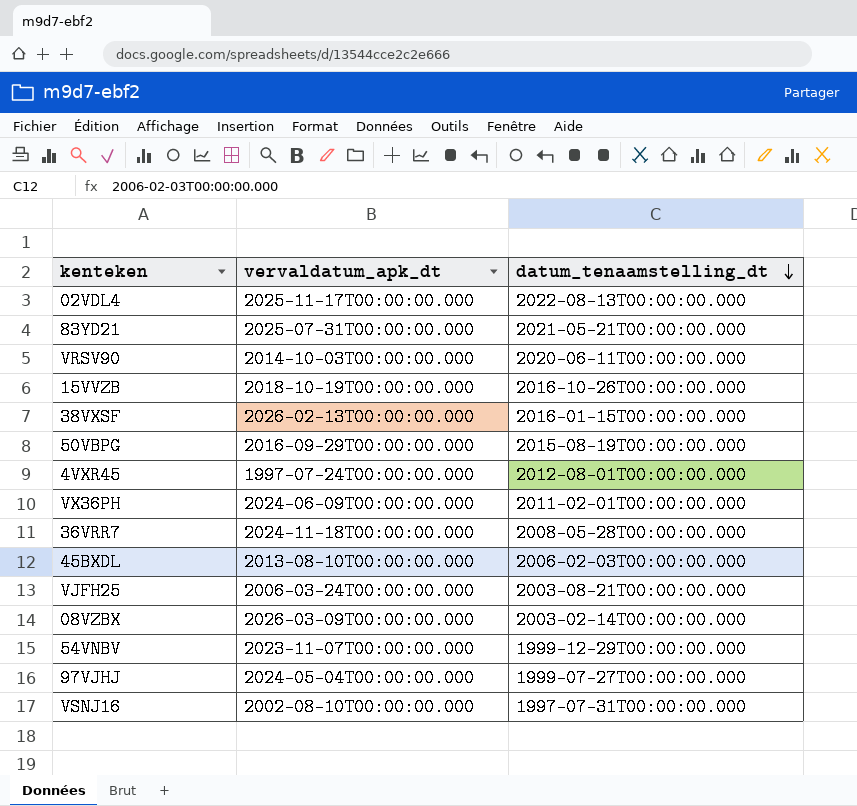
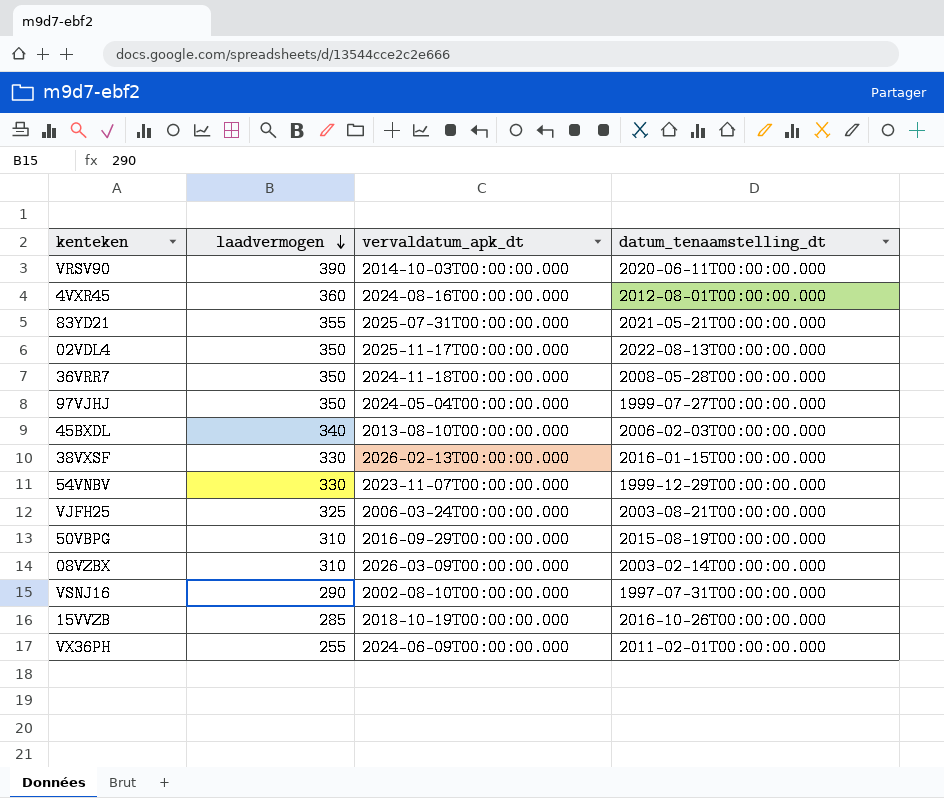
row order: datum_tenaamstelling_dt descending -> laadvermogen descending
column laadvermogen | position: none -> 2
4VXR45 | vervaldatum_apk_dt: 1997-07-24T00:00:00.000 -> 2024-08-16T00:00:00.000

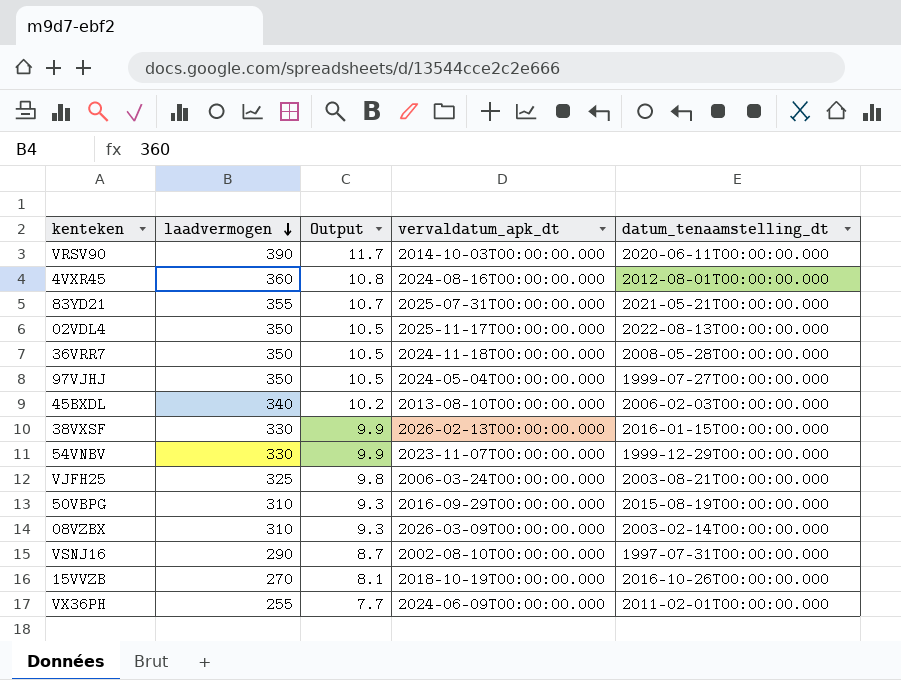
column Output | formula: none -> [laadvermogen] * 0.03
15VVZB | laadvermogen: 285 -> 270

